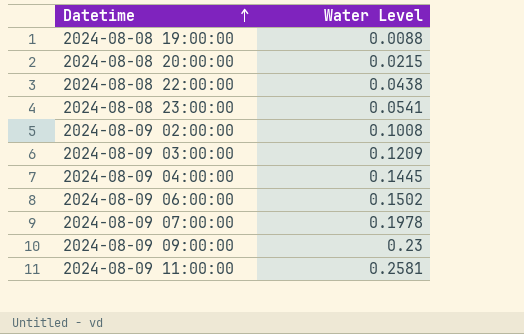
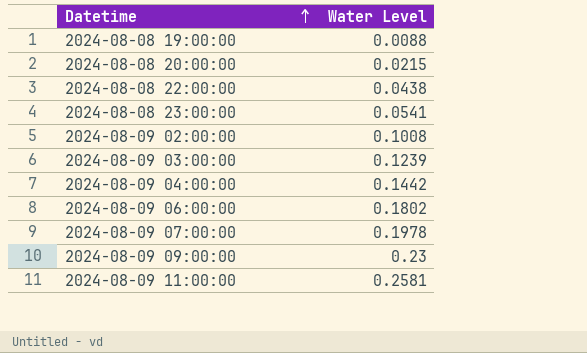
2024-08-09 03:00:00 | Water Level: 0.1209 -> 0.1239
2024-08-09 04:00:00 | Water Level: 0.1445 -> 0.1442
2024-08-09 06:00:00 | Water Level: 0.1502 -> 0.1802

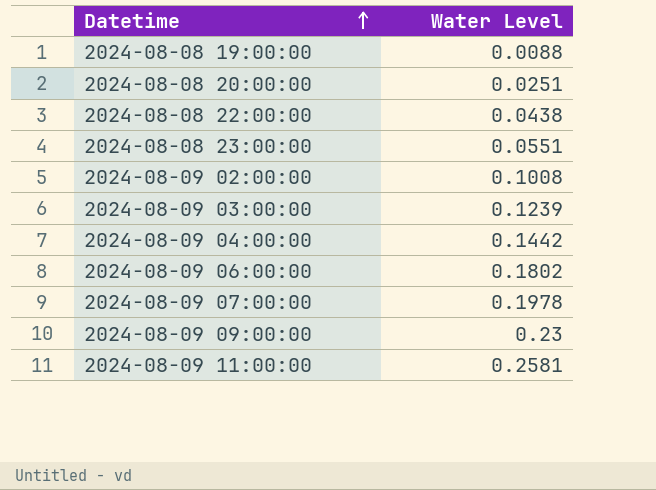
2024-08-08 20:00:00 | Water Level: 0.0215 -> 0.0251
2024-08-08 23:00:00 | Water Level: 0.0541 -> 0.0551

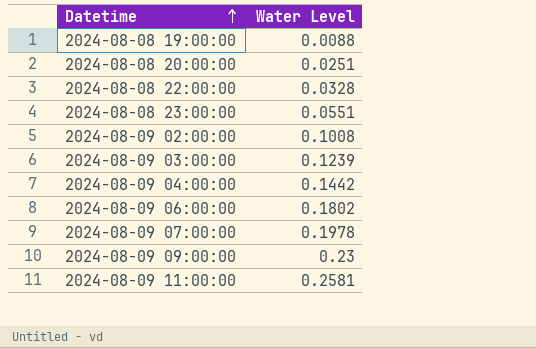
2024-08-08 22:00:00 | Water Level: 0.0438 -> 0.0328

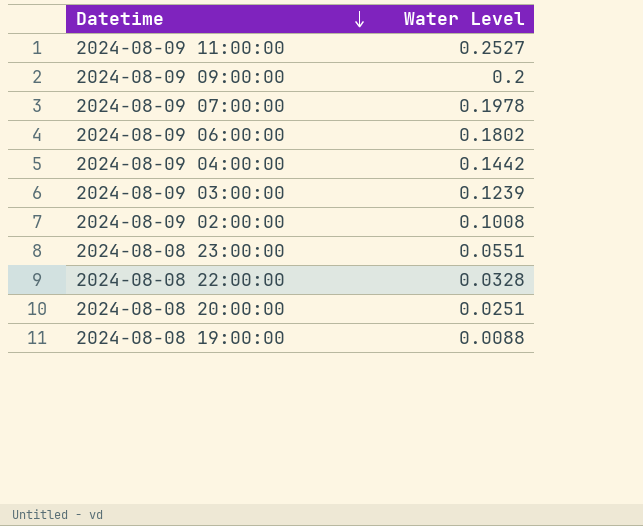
row order: Datetime ascending -> Datetime descending
2024-08-09 11:00:00 | Water Level: 0.2581 -> 0.2527
2024-08-09 09:00:00 | Water Level: 0.23 -> 0.2

